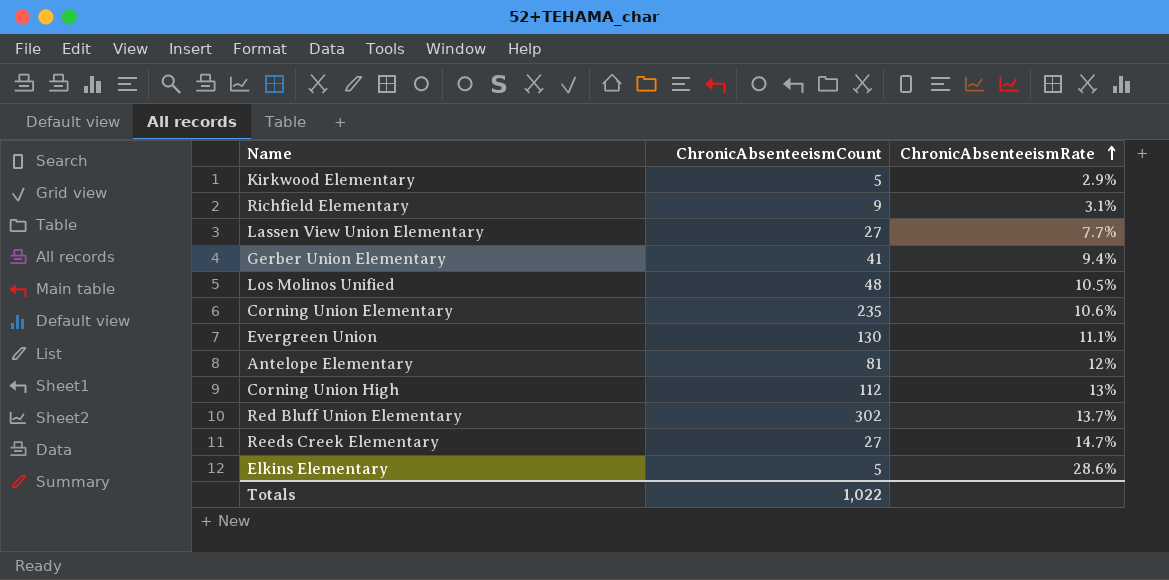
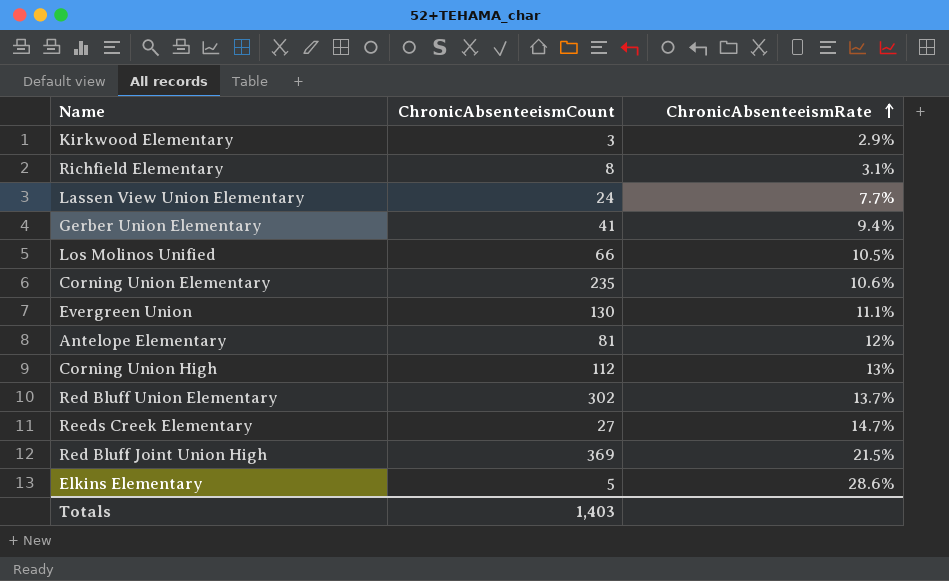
Kirkwood Elementary | ChronicAbsenteeismCount: 5 -> 3
Richfield Elementary | ChronicAbsenteeismCount: 9 -> 8
Lassen View Union Elementary | ChronicAbsenteeismCount: 27 -> 24
Los Molinos Unified | ChronicAbsenteeismCount: 48 -> 66
row Red Bluff Joint Union High: none -> 369 | 21.5%
Totals | ChronicAbsenteeismCount: 1,022 -> 1,403

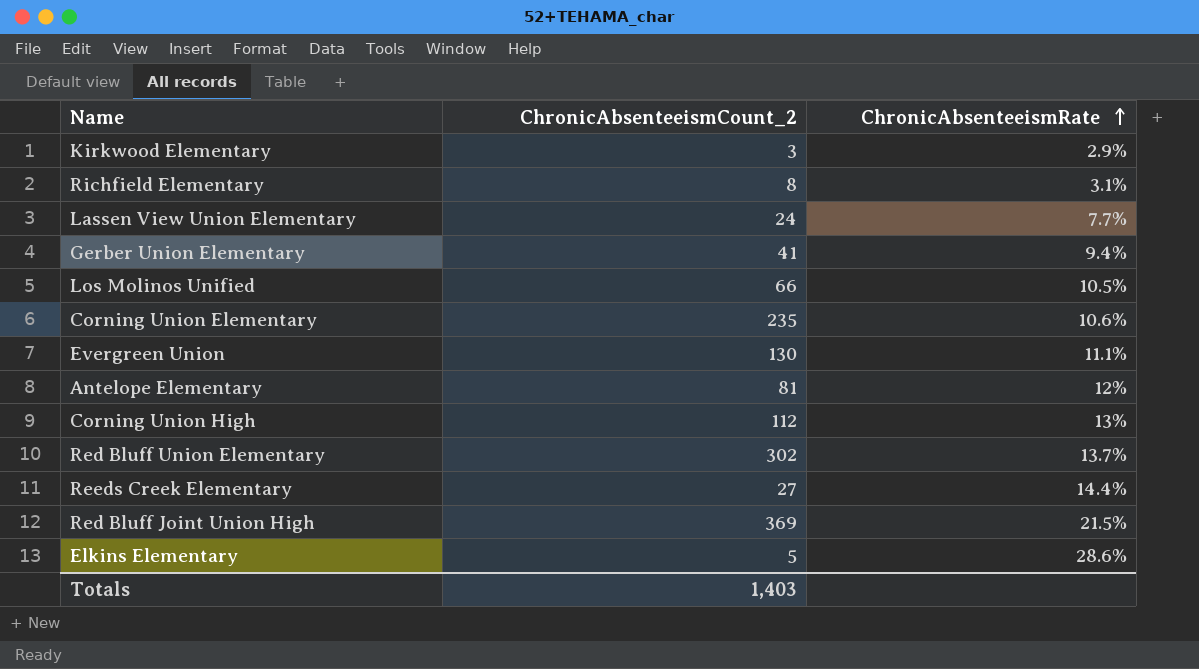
column name: ChronicAbsenteeismCount -> ChronicAbsenteeismCount_2
Reeds Creek Elementary | ChronicAbsenteeismRate: 14.7% -> 14.4%

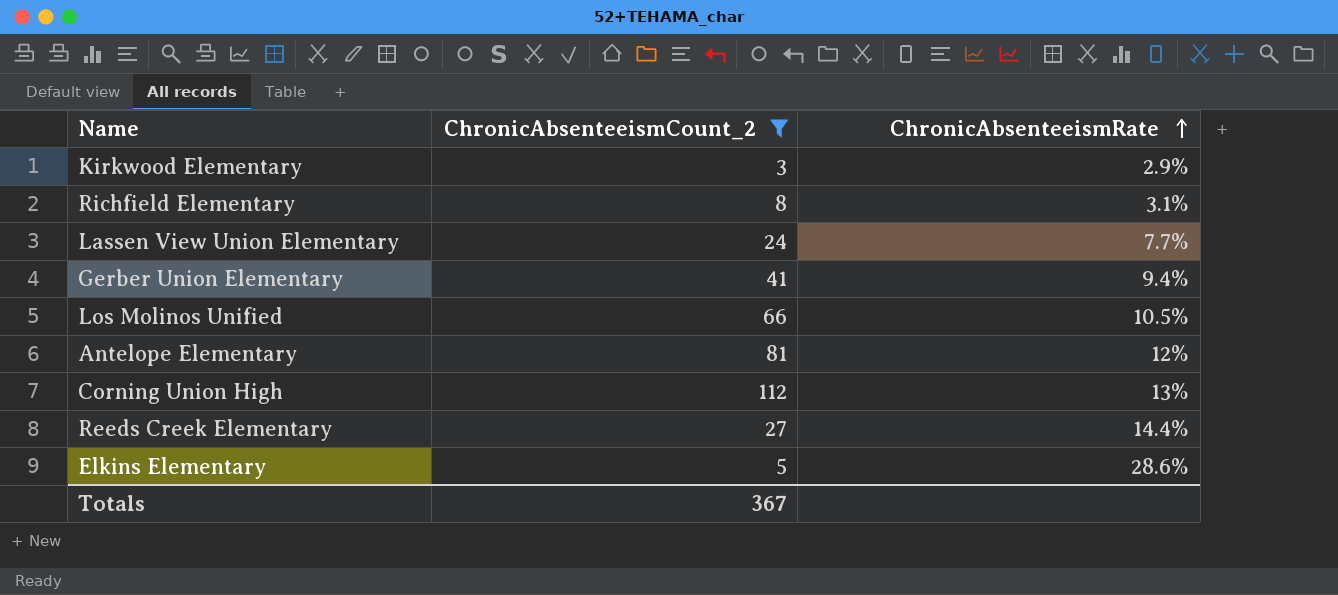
filter: none -> ChronicAbsenteeismCount_2 <= 112
Totals | ChronicAbsenteeismCount_2: 1,403 -> 367

